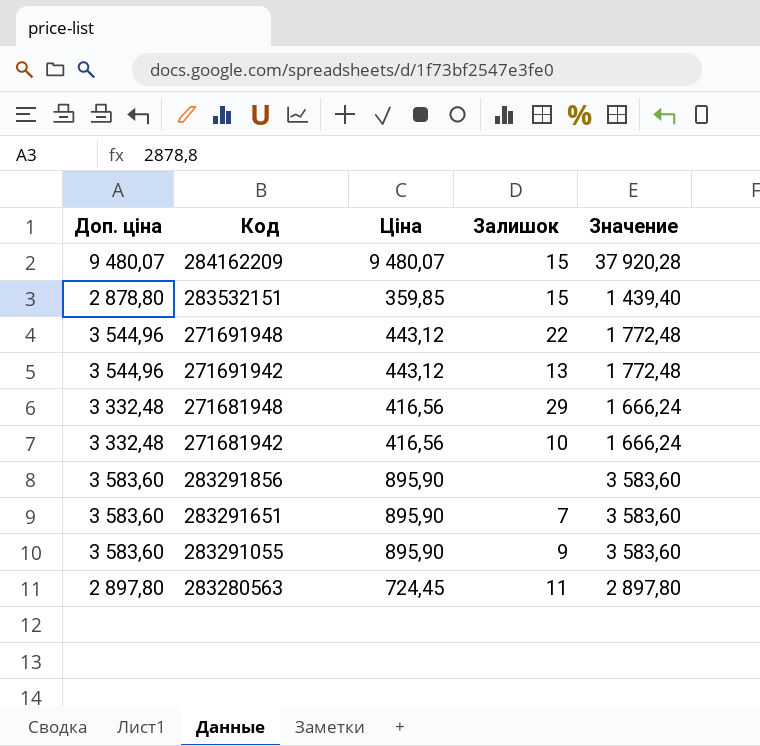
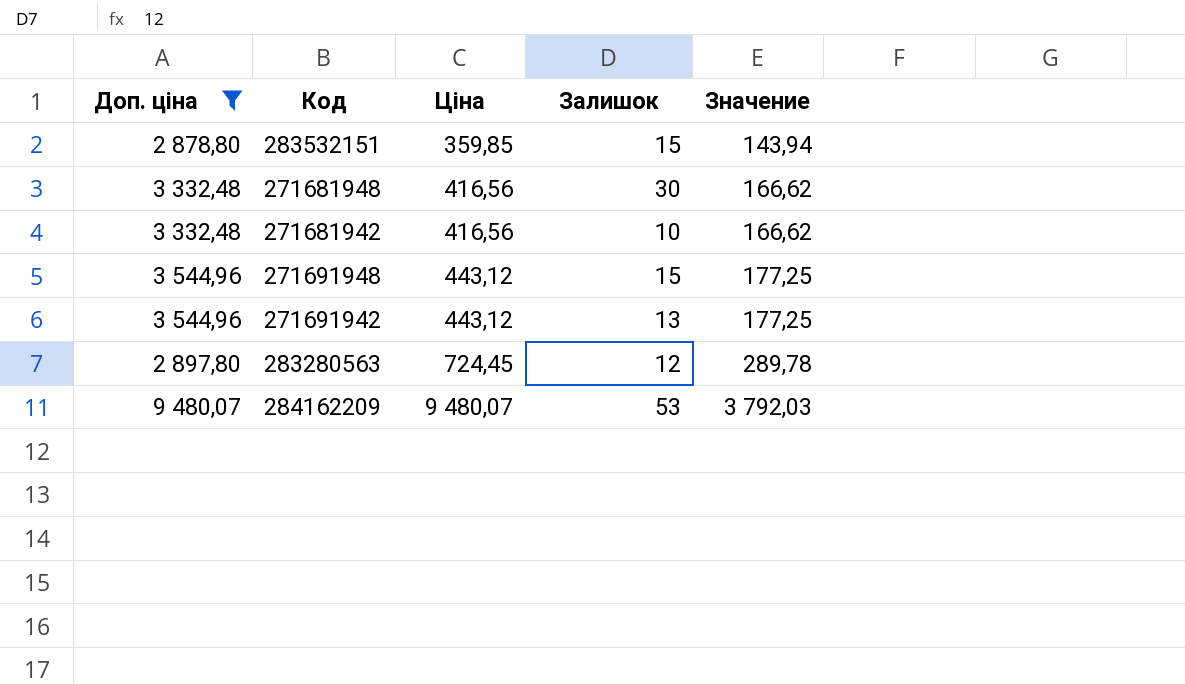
filter: none -> Доп. ціна != 3 583,60
row order: none -> Ціна ascending
column Значение | formula: [Ціна] * 4 -> [Ціна] * 0,4
271681948 | Залишок: 29 -> 30
271691948 | Залишок: 22 -> 15
283280563 | Залишок: 11 -> 12
284162209 | Залишок: 15 -> 53

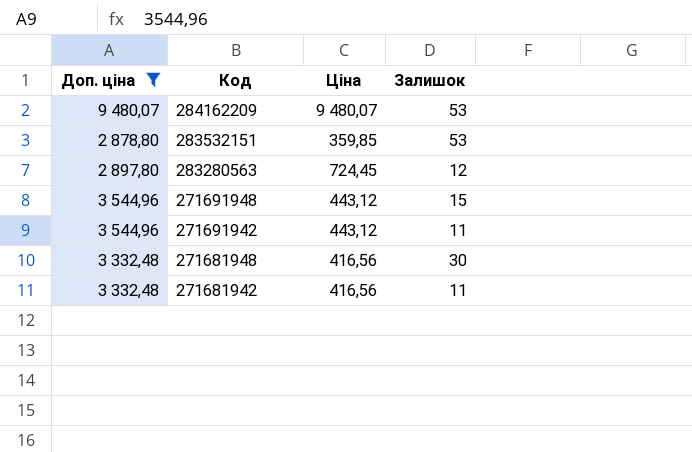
row order: Ціна ascending -> Код descending
column Значение | formula: [Ціна] * 0,4 -> none
283532151 | Залишок: 15 -> 53
271691942 | Залишок: 13 -> 11
271681942 | Залишок: 10 -> 11

